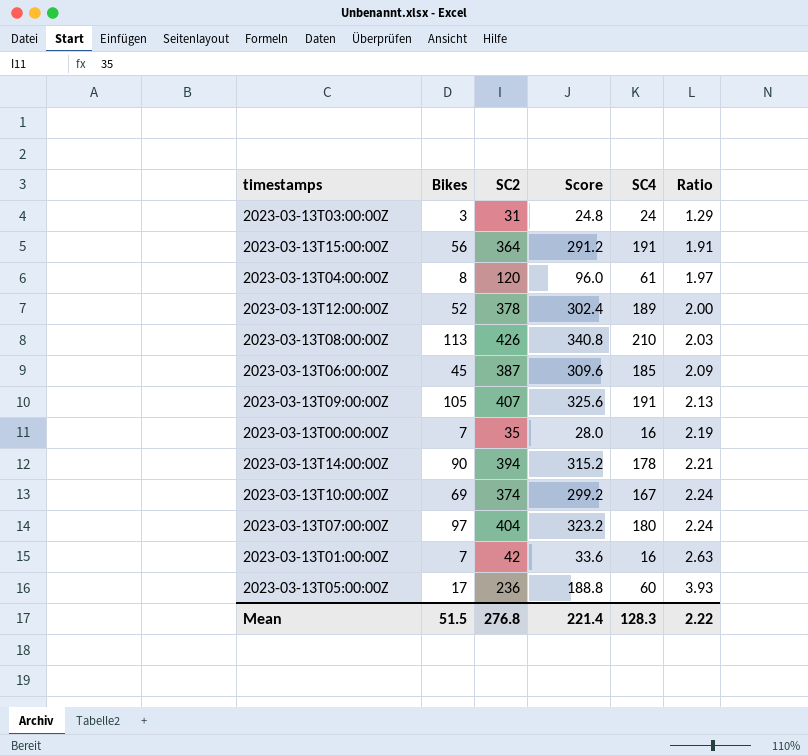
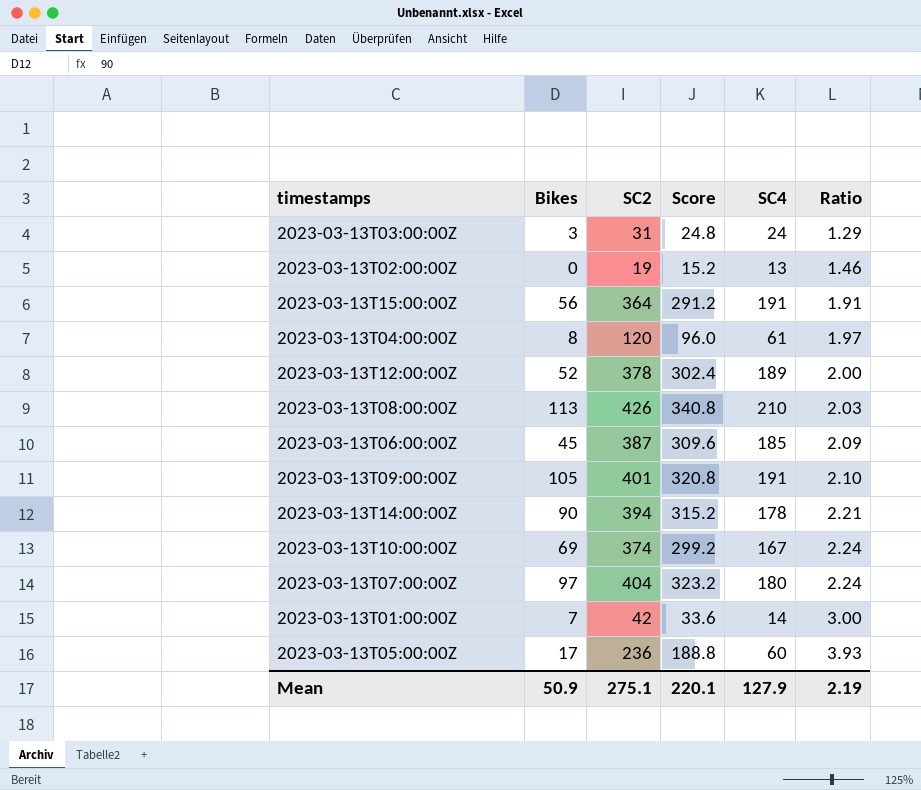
row 2023-03-13T00:00:00Z: 7 | 35 | 28.0 | 16 | 2.19 -> none
row 2023-03-13T02:00:00Z: none -> 0 | 19 | 15.2 | 13 | 1.46
2023-03-13T09:00:00Z | SC2: 407 -> 401
2023-03-13T09:00:00Z | Score: 325.6 -> 320.8
2023-03-13T09:00:00Z | Ratio: 2.13 -> 2.10
2023-03-13T01:00:00Z | SC4: 16 -> 14
2023-03-13T01:00:00Z | Ratio: 2.63 -> 3.00
Mean | Bikes: 51.5 -> 50.9
Mean | SC2: 276.8 -> 275.1
Mean | Score: 221.4 -> 220.1
Mean | SC4: 128.3 -> 127.9
Mean | Ratio: 2.22 -> 2.19

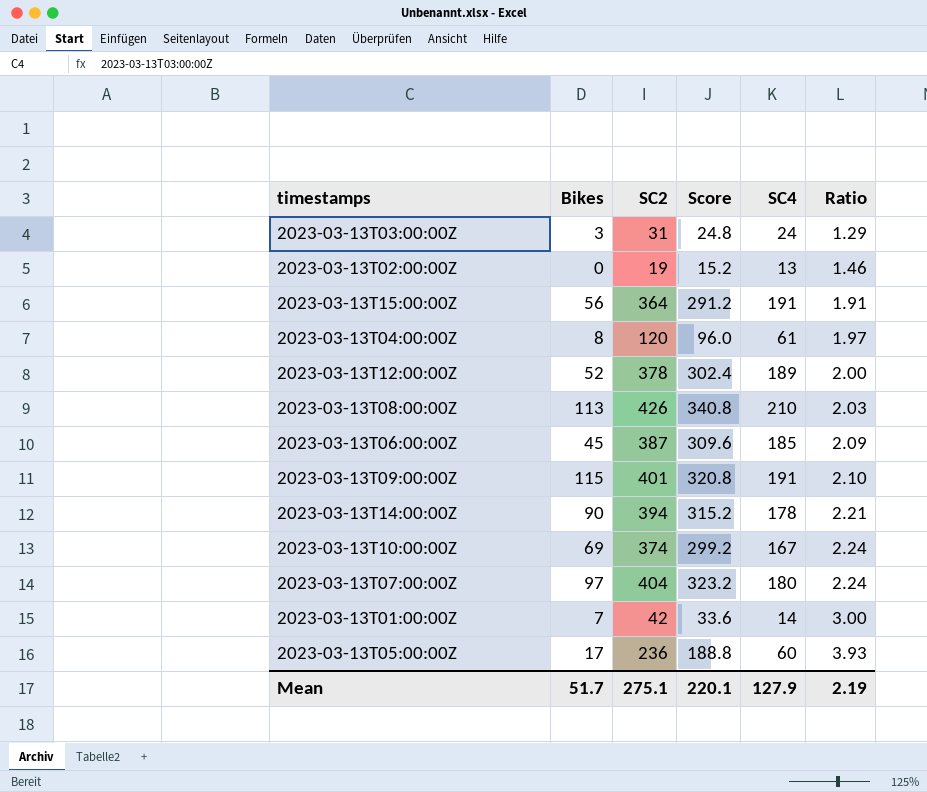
2023-03-13T09:00:00Z | Bikes: 105 -> 115
Mean | Bikes: 50.9 -> 51.7

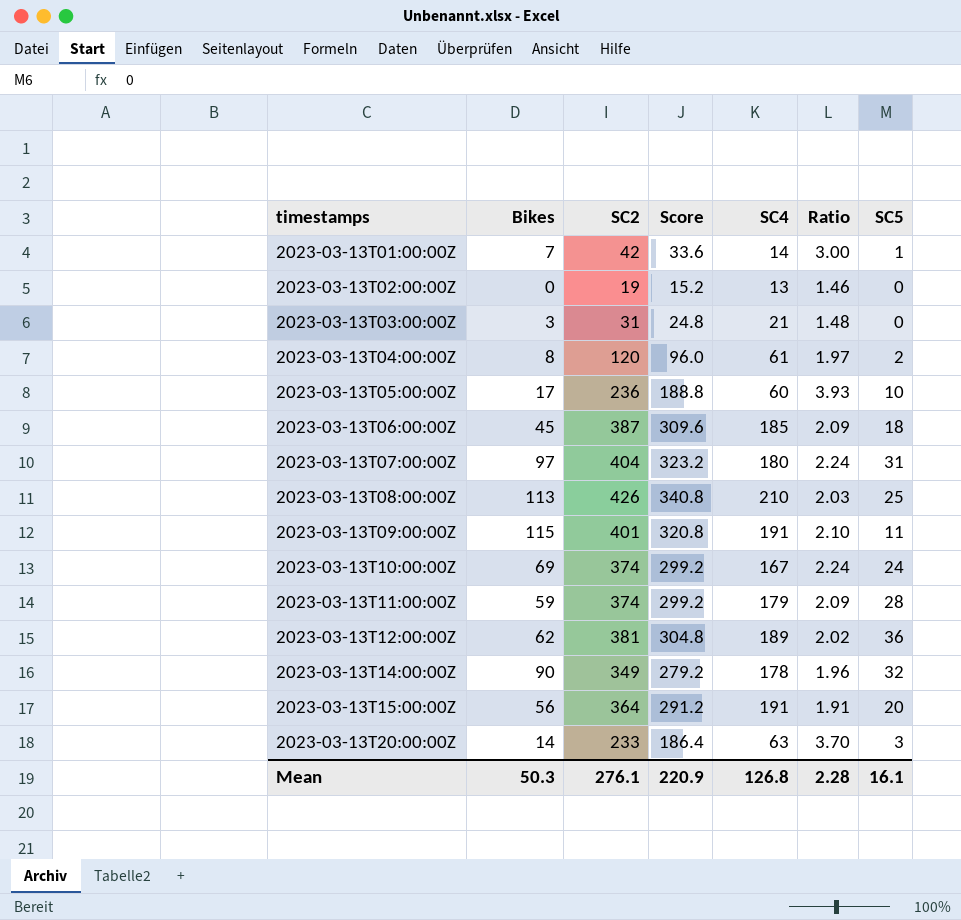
row order: Ratio ascending -> timestamps ascending
column SC5 | position: none -> 7
2023-03-13T03:00:00Z | SC4: 24 -> 21
2023-03-13T03:00:00Z | Ratio: 1.29 -> 1.48
row 2023-03-13T11:00:00Z: none -> 59 | 374 | 299.2 | 179 | 2.09 | 28
2023-03-13T12:00:00Z | Bikes: 52 -> 62
2023-03-13T12:00:00Z | SC2: 378 -> 381
2023-03-13T12:00:00Z | Score: 302.4 -> 304.8
2023-03-13T12:00:00Z | Ratio: 2.00 -> 2.02
2023-03-13T14:00:00Z | SC2: 394 -> 349
2023-03-13T14:00:00Z | Score: 315.2 -> 279.2
2023-03-13T14:00:00Z | Ratio: 2.21 -> 1.96
row 2023-03-13T20:00:00Z: none -> 14 | 233 | 186.4 | 63 | 3.70 | 3
Mean | Bikes: 51.7 -> 50.3
Mean | SC2: 275.1 -> 276.1
Mean | Score: 220.1 -> 220.9
Mean | SC4: 127.9 -> 126.8
Mean | Ratio: 2.19 -> 2.28

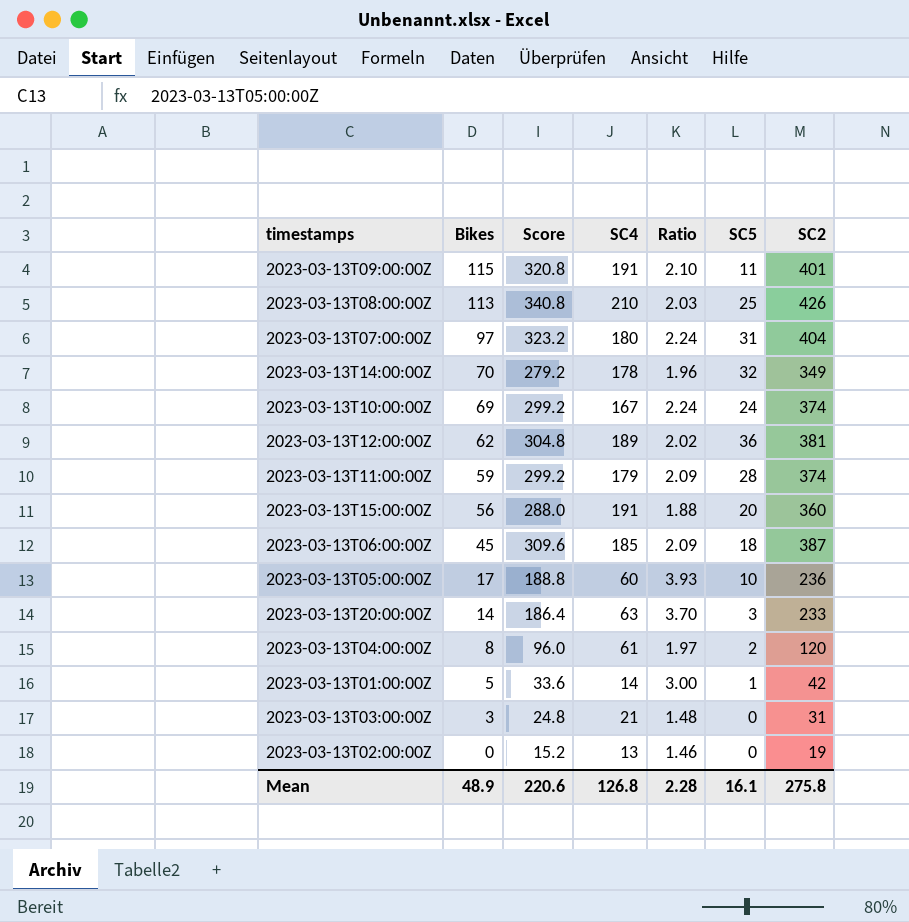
row order: timestamps ascending -> Bikes descending
column SC2 | position: 3 -> 7
2023-03-13T14:00:00Z | Bikes: 90 -> 70
2023-03-13T15:00:00Z | Score: 291.2 -> 288.0
2023-03-13T15:00:00Z | Ratio: 1.91 -> 1.88
2023-03-13T15:00:00Z | SC2: 364 -> 360
2023-03-13T01:00:00Z | Bikes: 7 -> 5
Mean | Bikes: 50.3 -> 48.9
Mean | Score: 220.9 -> 220.6
Mean | SC2: 276.1 -> 275.8

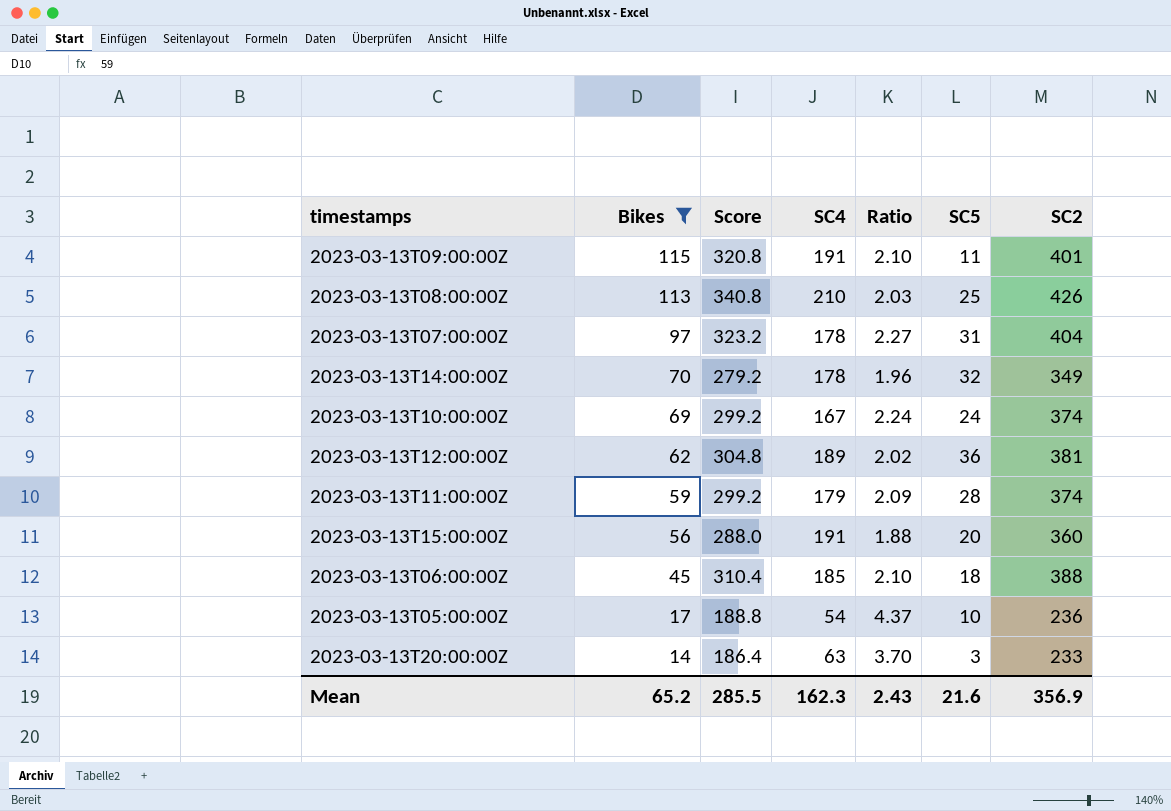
filter: none -> Bikes >= 14
2023-03-13T07:00:00Z | SC4: 180 -> 178
2023-03-13T07:00:00Z | Ratio: 2.24 -> 2.27
2023-03-13T06:00:00Z | Score: 309.6 -> 310.4
2023-03-13T06:00:00Z | Ratio: 2.09 -> 2.10
2023-03-13T06:00:00Z | SC2: 387 -> 388
2023-03-13T05:00:00Z | SC4: 60 -> 54
2023-03-13T05:00:00Z | Ratio: 3.93 -> 4.37
Mean | Bikes: 48.9 -> 65.2
Mean | Score: 220.6 -> 285.5
Mean | SC4: 126.8 -> 162.3
Mean | Ratio: 2.28 -> 2.43
Mean | SC5: 16.1 -> 21.6
Mean | SC2: 275.8 -> 356.9

